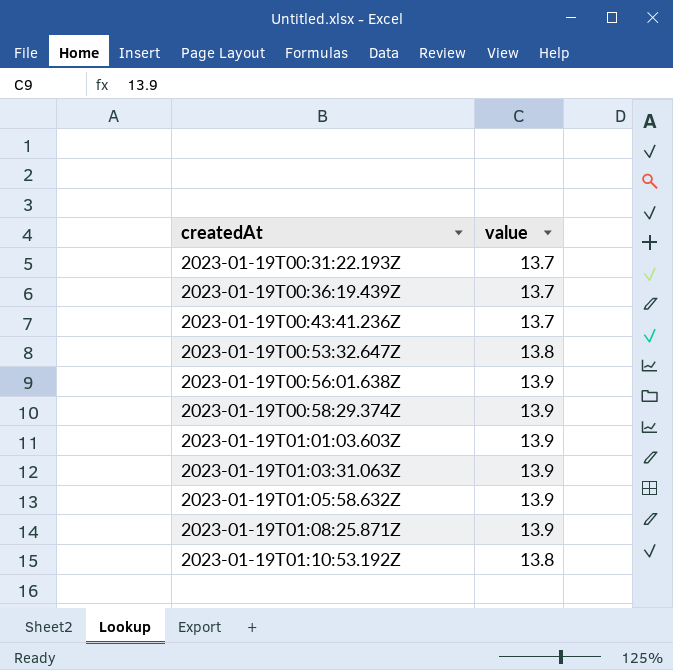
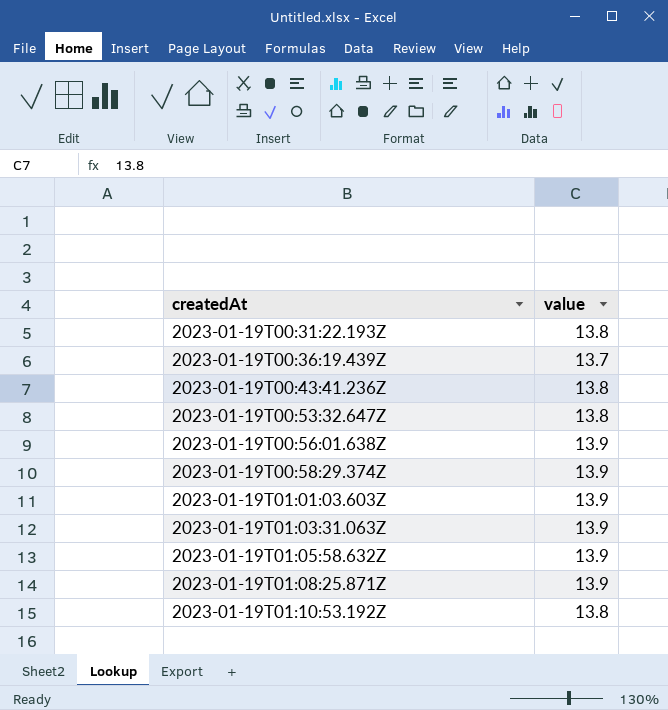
2023-01-19T00:31:22.193Z | value: 13.7 -> 13.8
2023-01-19T00:43:41.236Z | value: 13.7 -> 13.8

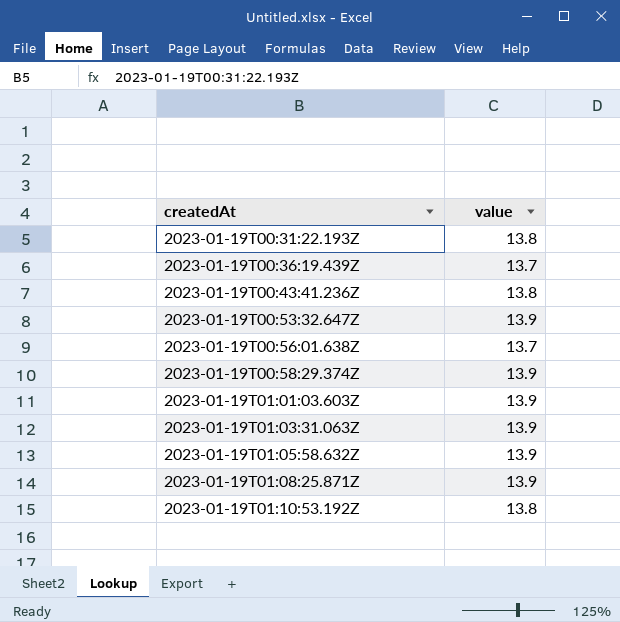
2023-01-19T00:53:32.647Z | value: 13.8 -> 13.9
2023-01-19T00:56:01.638Z | value: 13.9 -> 13.7

